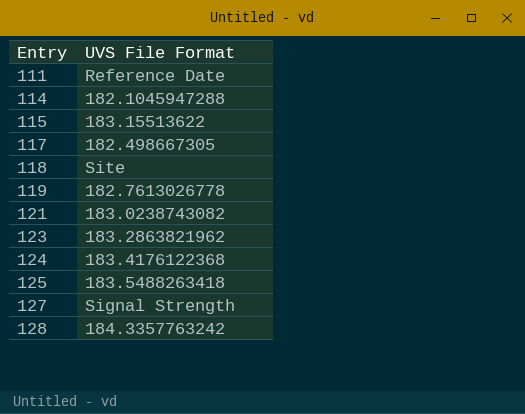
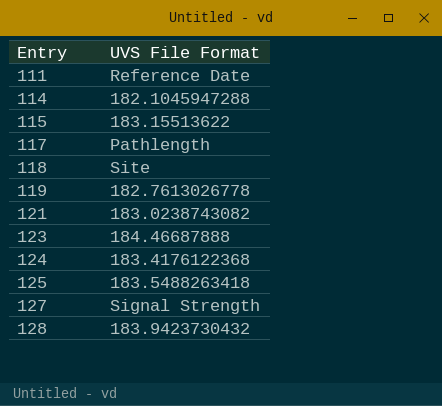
117 | UVS File Format: 182.498667305 -> Pathlength
123 | UVS File Format: 183.2863821962 -> 184.46687888
128 | UVS File Format: 184.3357763242 -> 183.9423730432

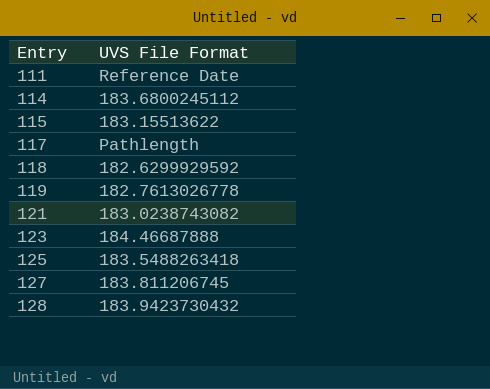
row 124: 183.4176122368 -> none
114 | UVS File Format: 182.1045947288 -> 183.6800245112
118 | UVS File Format: Site -> 182.6299929592
127 | UVS File Format: Signal Strength -> 183.811206745

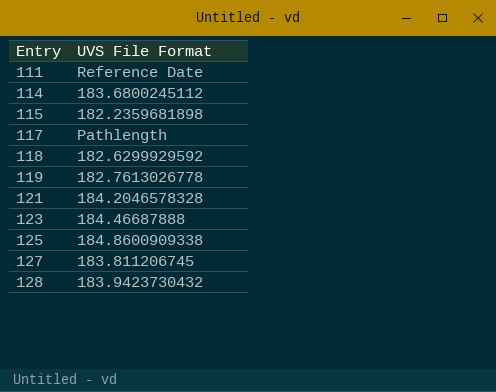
115 | UVS File Format: 183.15513622 -> 182.2359681898
121 | UVS File Format: 183.0238743082 -> 184.2046578328
125 | UVS File Format: 183.5488263418 -> 184.8600909338

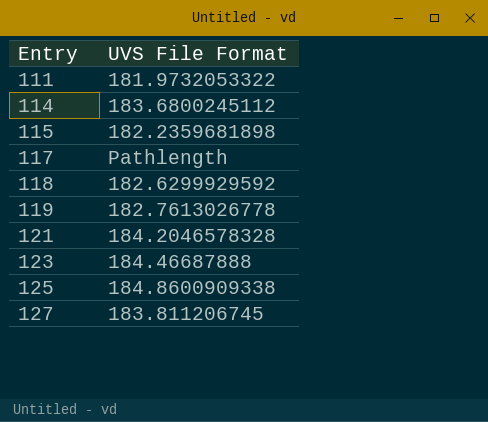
row 128: 183.9423730432 -> none
111 | UVS File Format: Reference Date -> 181.9732053322

